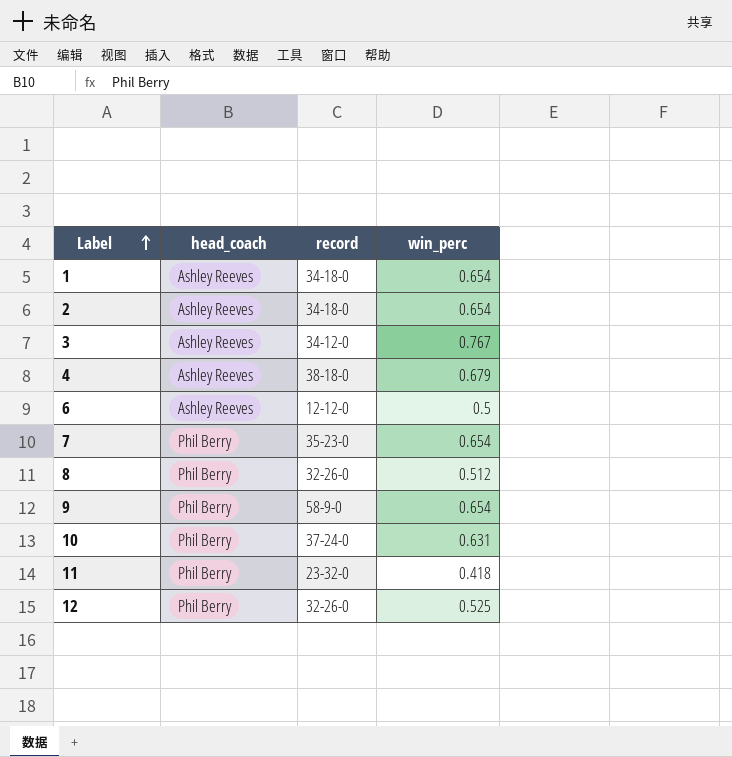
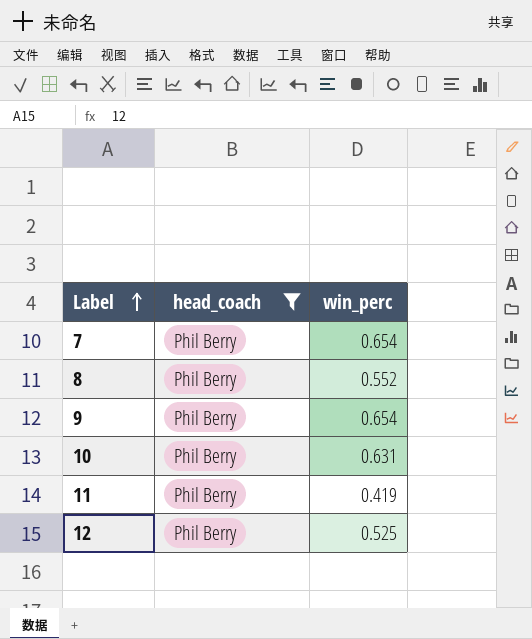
filter: none -> head_coach = Phil Berry
column record | position: 3 -> none
8 | win_perc: 0.512 -> 0.552
11 | win_perc: 0.418 -> 0.419

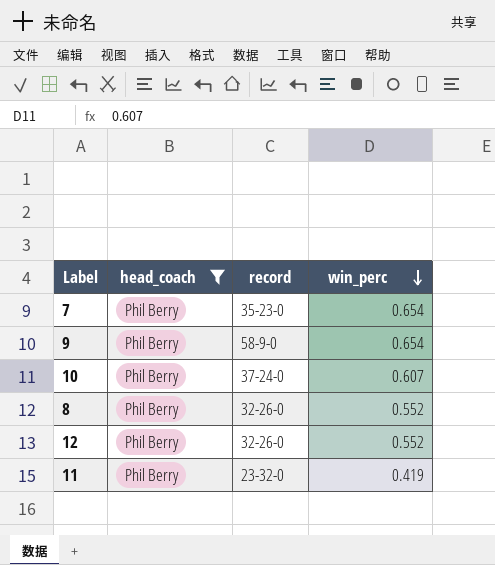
row order: Label ascending -> win_perc descending
column record | position: none -> 3
10 | win_perc: 0.631 -> 0.607
12 | win_perc: 0.525 -> 0.552

